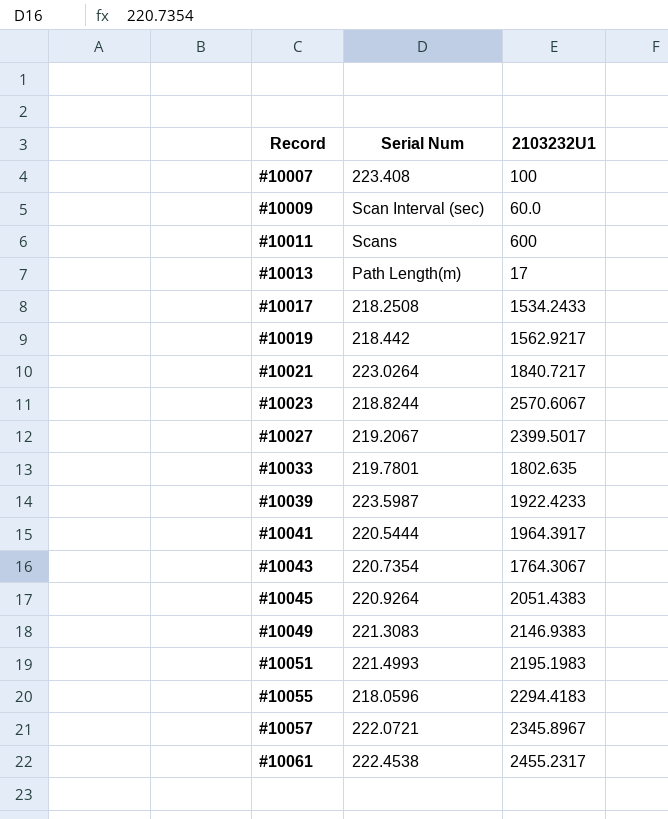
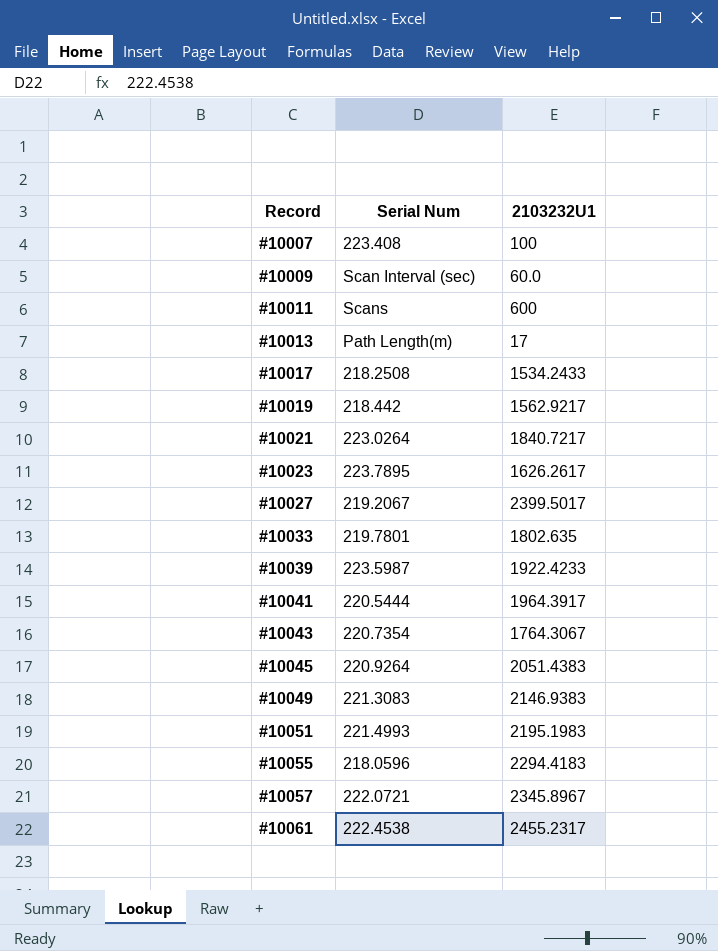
#10023 | Serial Num: 218.8244 -> 223.7895
#10023 | 2103232U1: 2570.6067 -> 1626.2617

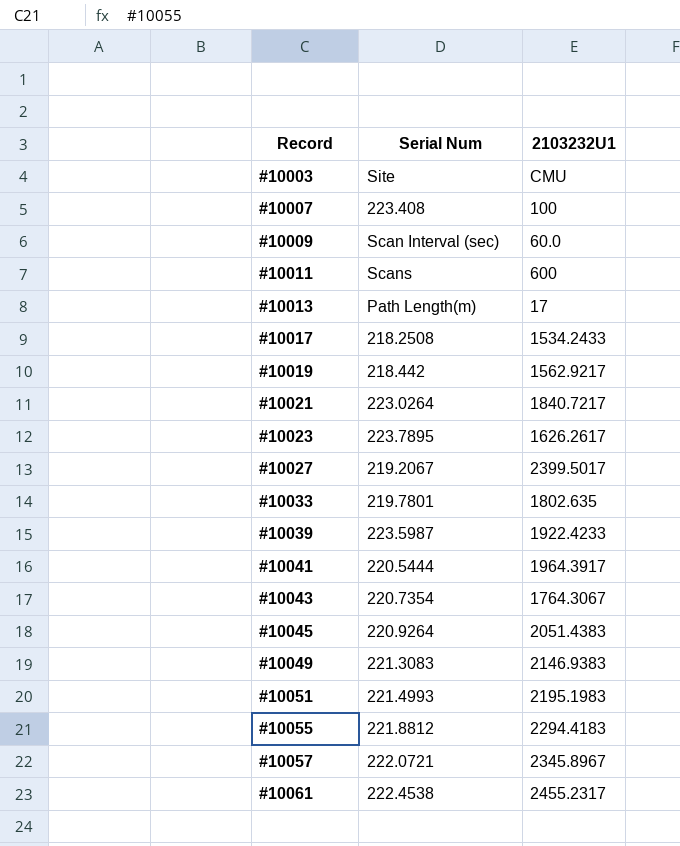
row #10003: none -> Site | CMU
#10055 | Serial Num: 218.0596 -> 221.8812

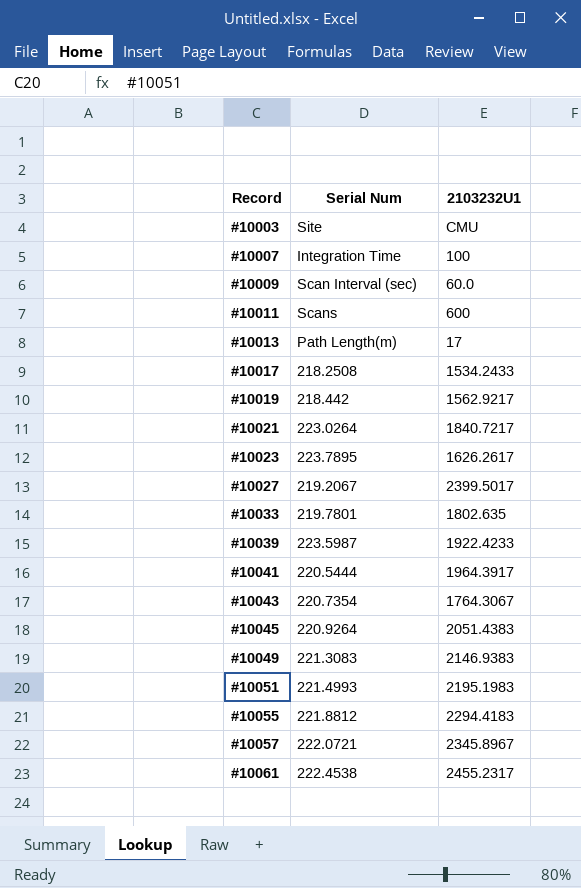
#10007 | Serial Num: 223.408 -> Integration Time

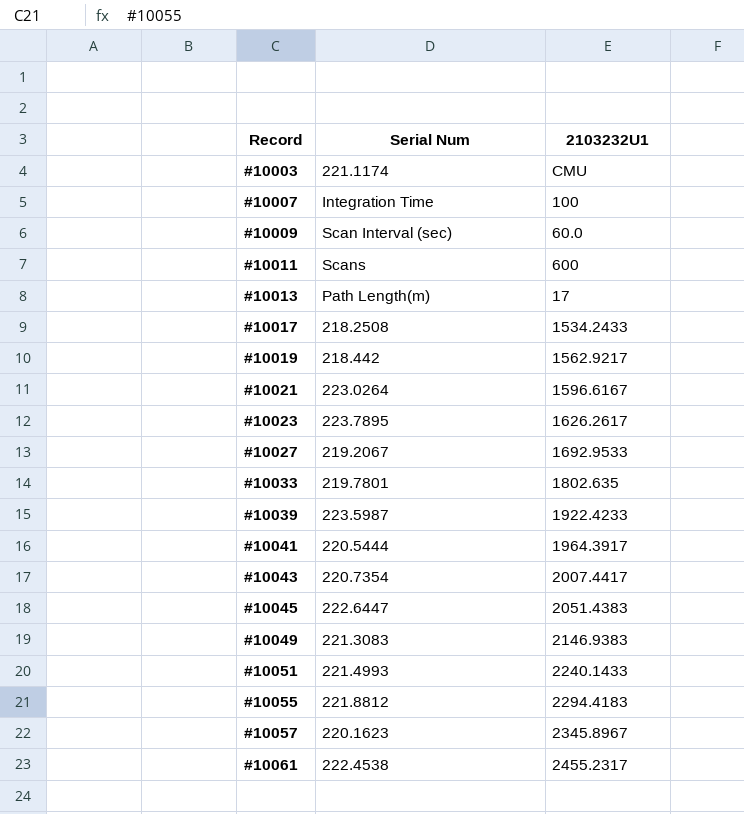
#10003 | Serial Num: Site -> 221.1174
#10021 | 2103232U1: 1840.7217 -> 1596.6167
#10027 | 2103232U1: 2399.5017 -> 1692.9533
#10043 | 2103232U1: 1764.3067 -> 2007.4417
#10045 | Serial Num: 220.9264 -> 222.6447
#10051 | 2103232U1: 2195.1983 -> 2240.1433
#10057 | Serial Num: 222.0721 -> 220.1623

